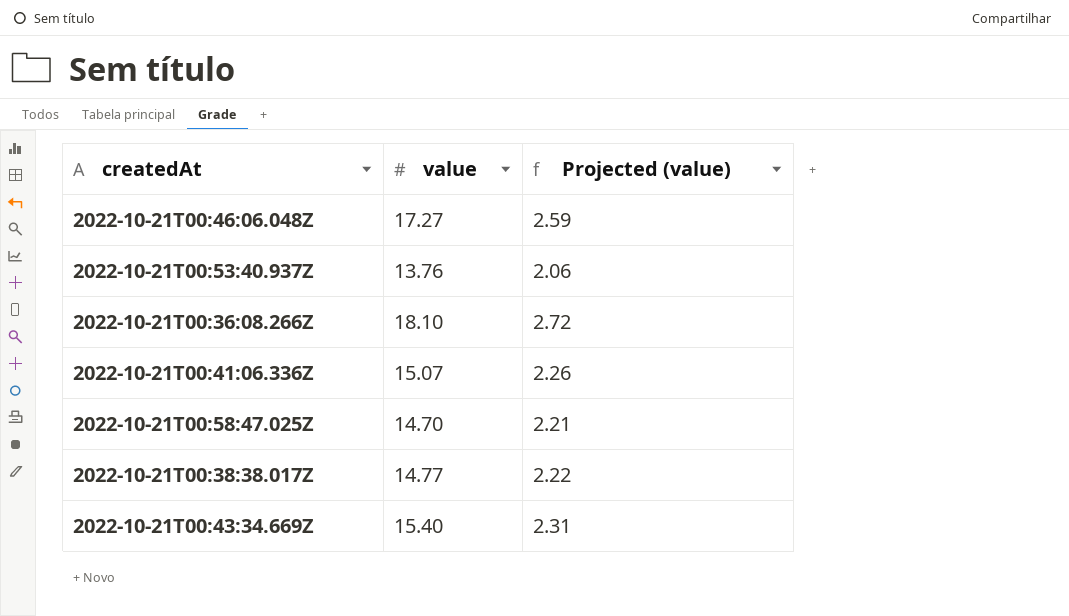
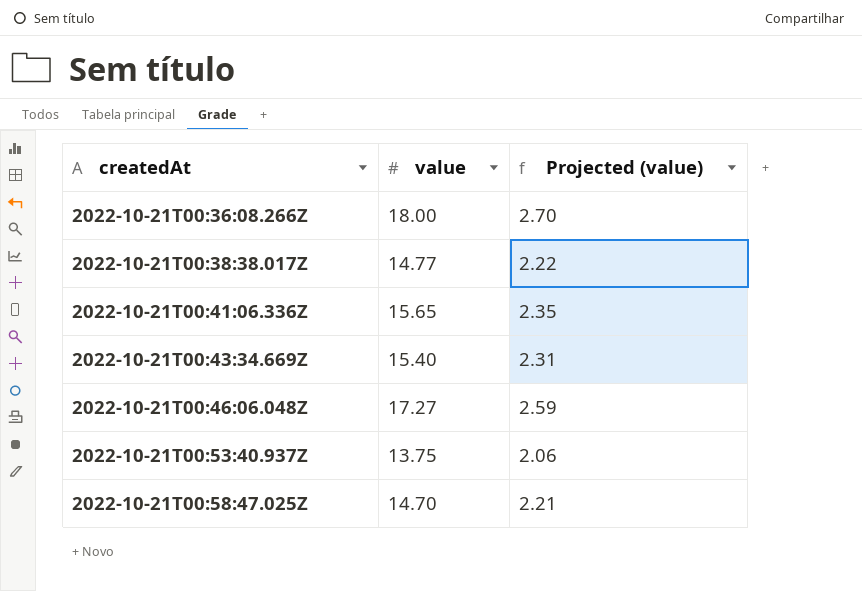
row order: none -> createdAt ascending
2022-10-21T00:36:08.266Z | value: 18.10 -> 18.00
2022-10-21T00:36:08.266Z | Projected (value): 2.72 -> 2.70
2022-10-21T00:41:06.336Z | value: 15.07 -> 15.65
2022-10-21T00:41:06.336Z | Projected (value): 2.26 -> 2.35
2022-10-21T00:53:40.937Z | value: 13.76 -> 13.75

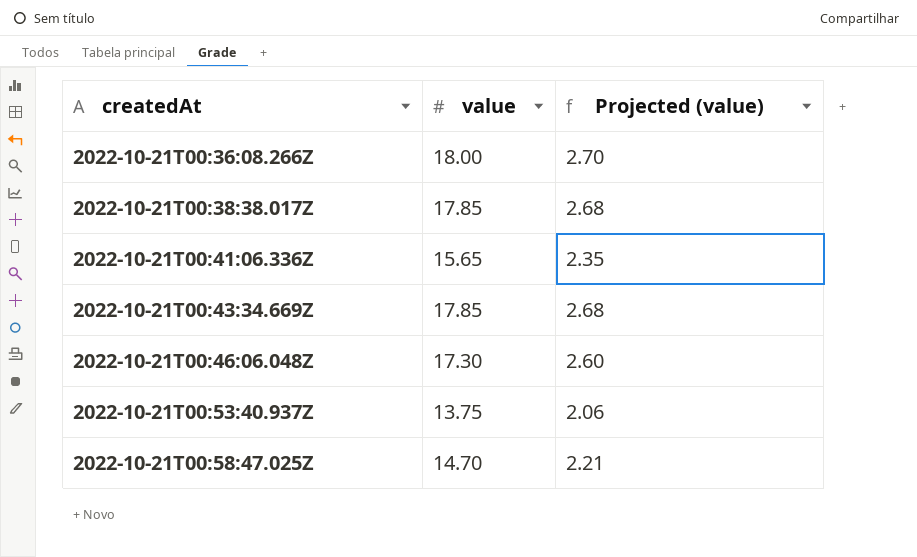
2022-10-21T00:38:38.017Z | value: 14.77 -> 17.85
2022-10-21T00:38:38.017Z | Projected (value): 2.22 -> 2.68
2022-10-21T00:43:34.669Z | value: 15.40 -> 17.85
2022-10-21T00:43:34.669Z | Projected (value): 2.31 -> 2.68
2022-10-21T00:46:06.048Z | value: 17.27 -> 17.30
2022-10-21T00:46:06.048Z | Projected (value): 2.59 -> 2.60

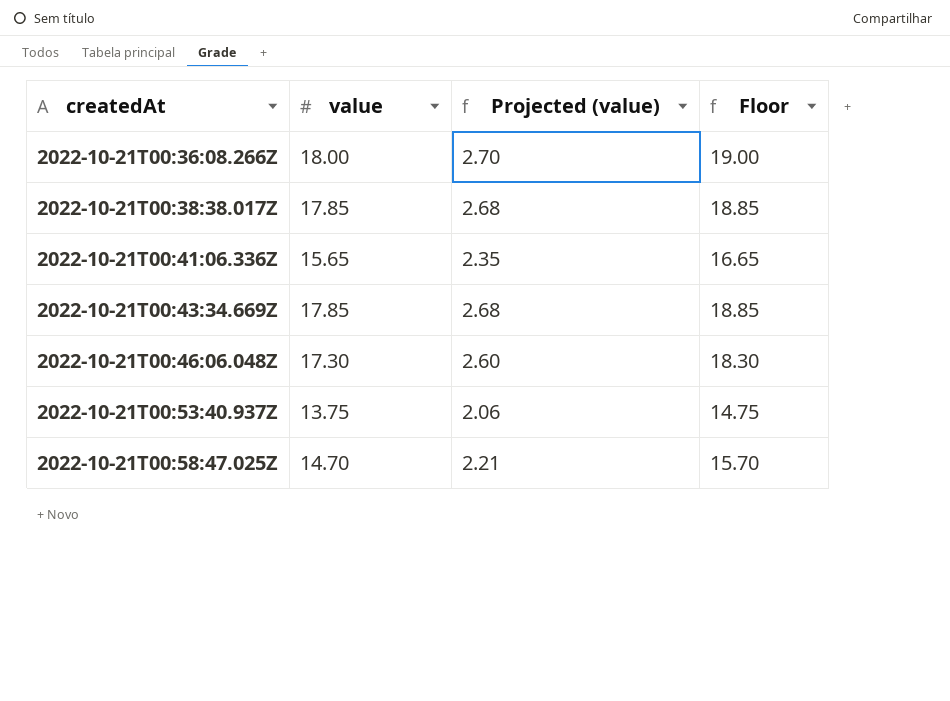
column Floor | formula: none -> [value] + 1

